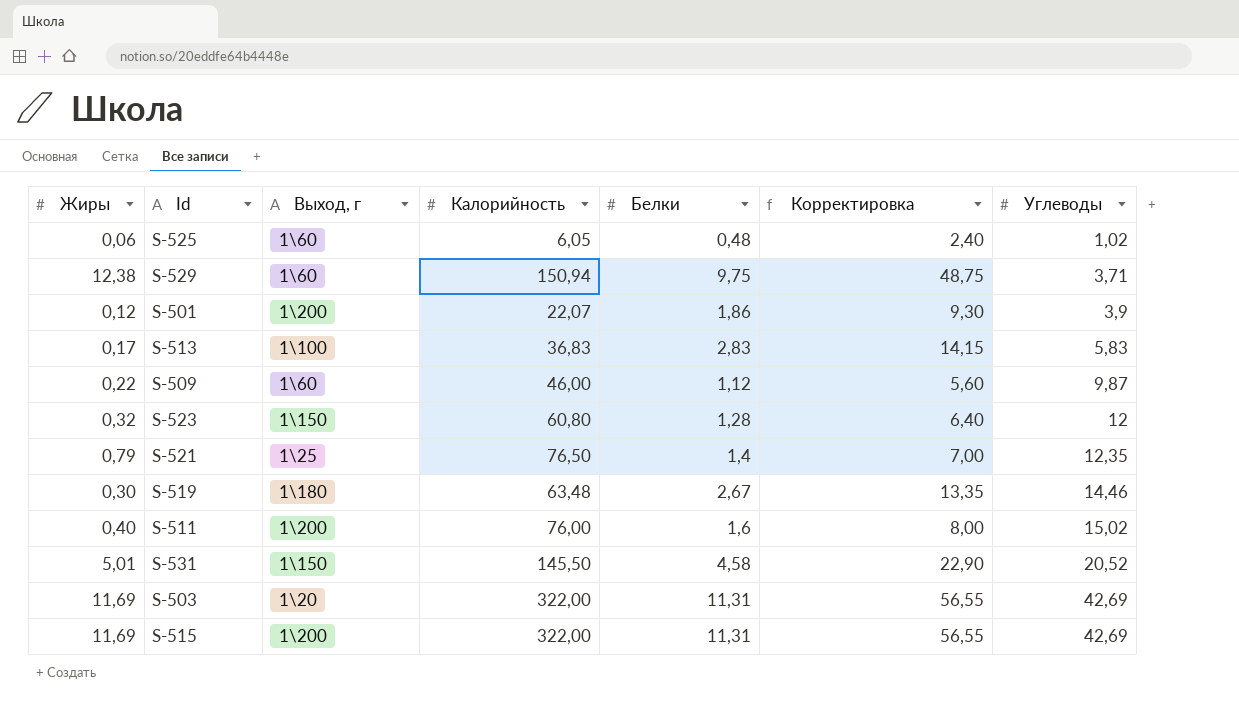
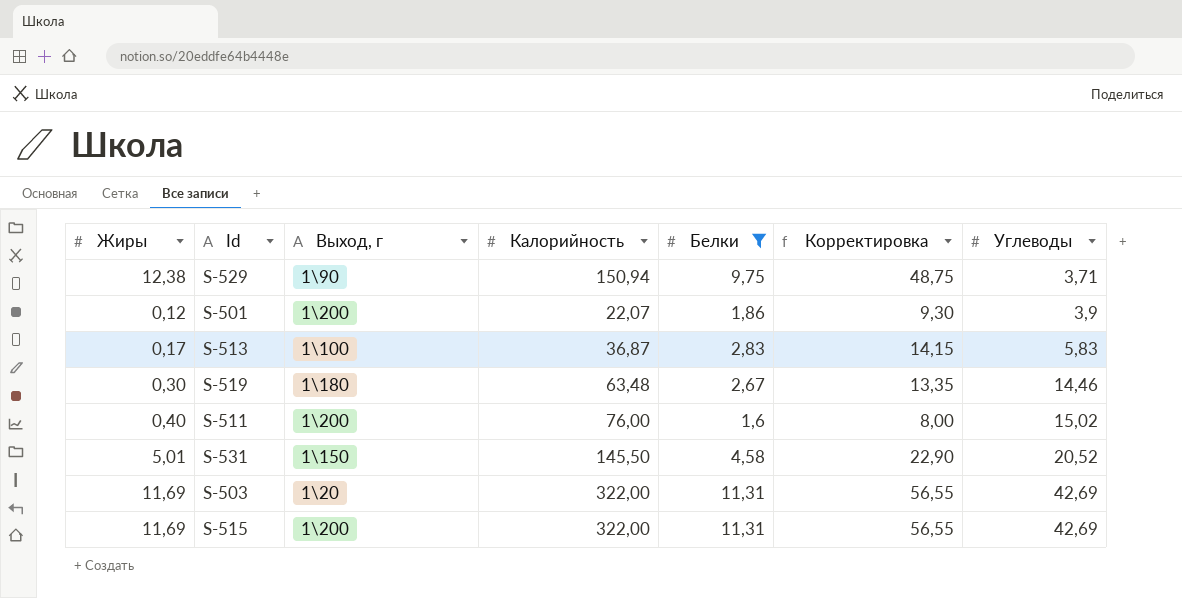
filter: none -> Белки >= 1,6
S-529 | Выход, г: 1\60 -> 1\90
S-513 | Калорийность: 36,83 -> 36,87

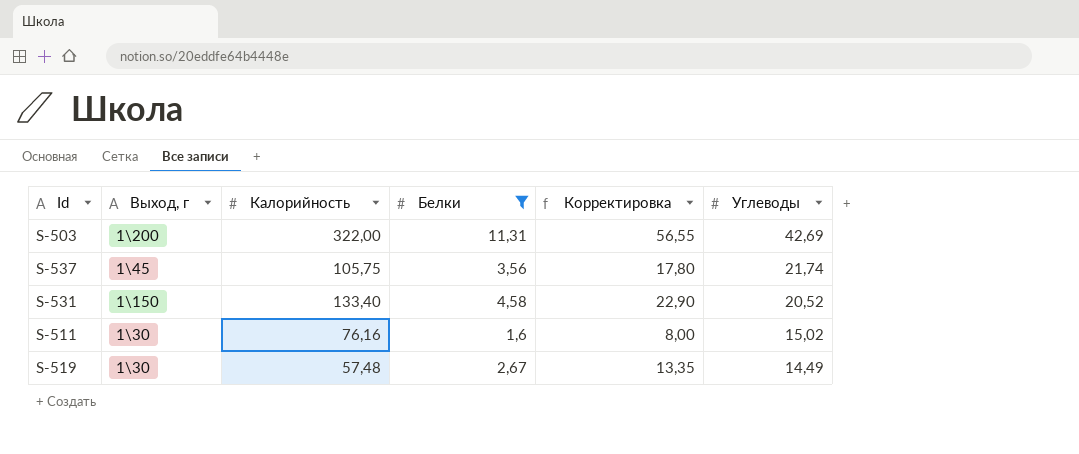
row order: Углеводы ascending -> Углеводы descending
column Жиры | position: 1 -> none
row S-529: 12,38 | 1\90 | 150,94 | 9,75 | 48,75 | 3,71 -> none
row S-501: 0,12 | 1\200 | 22,07 | 1,86 | 9,30 | 3,9 -> none
row S-513: 0,17 | 1\100 | 36,87 | 2,83 | 14,15 | 5,83 -> none
row S-515: 11,69 | 1\200 | 322,00 | 11,31 | 56,55 | 42,69 -> none
S-503 | Выход, г: 1\20 -> 1\200
row S-537: none -> 1\45 | 105,75 | 3,56 | 17,80 | 21,74
S-531 | Калорийность: 145,50 -> 133,40
S-511 | Выход, г: 1\200 -> 1\30
S-511 | Калорийность: 76,00 -> 76,16
S-519 | Выход, г: 1\180 -> 1\30
S-519 | Калорийность: 63,48 -> 57,48
S-519 | Углеводы: 14,46 -> 14,49

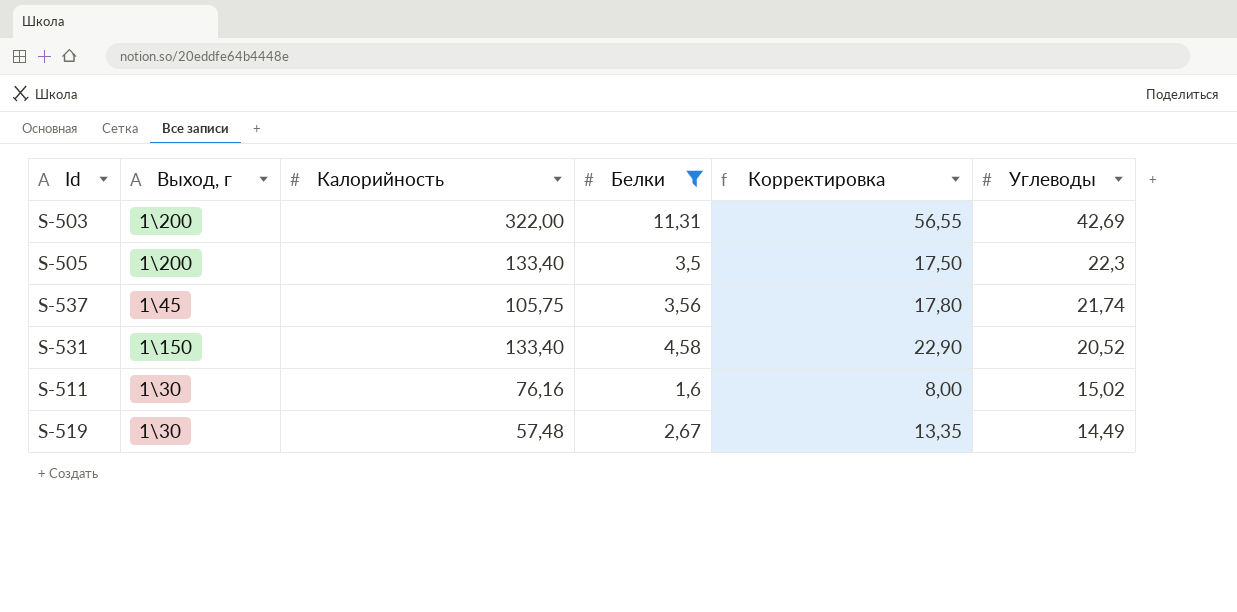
row S-505: none -> 1\200 | 133,40 | 3,5 | 17,50 | 22,3

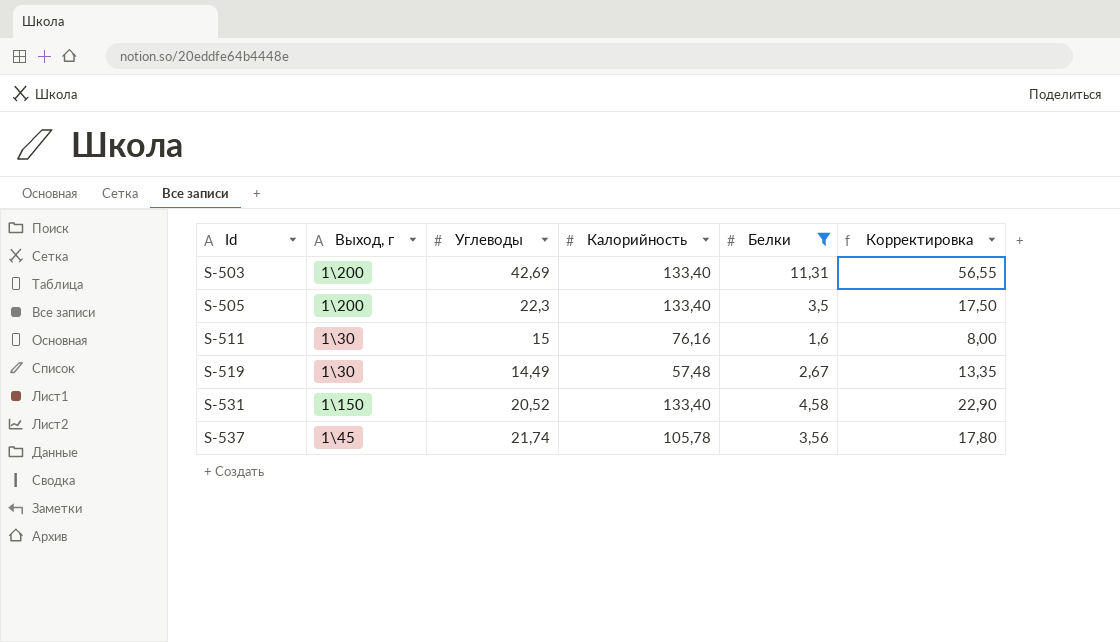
row order: Углеводы descending -> Id ascending
column Углеводы | position: 6 -> 3
S-503 | Калорийность: 322,00 -> 133,40
S-511 | Углеводы: 15,02 -> 15
S-537 | Калорийность: 105,75 -> 105,78

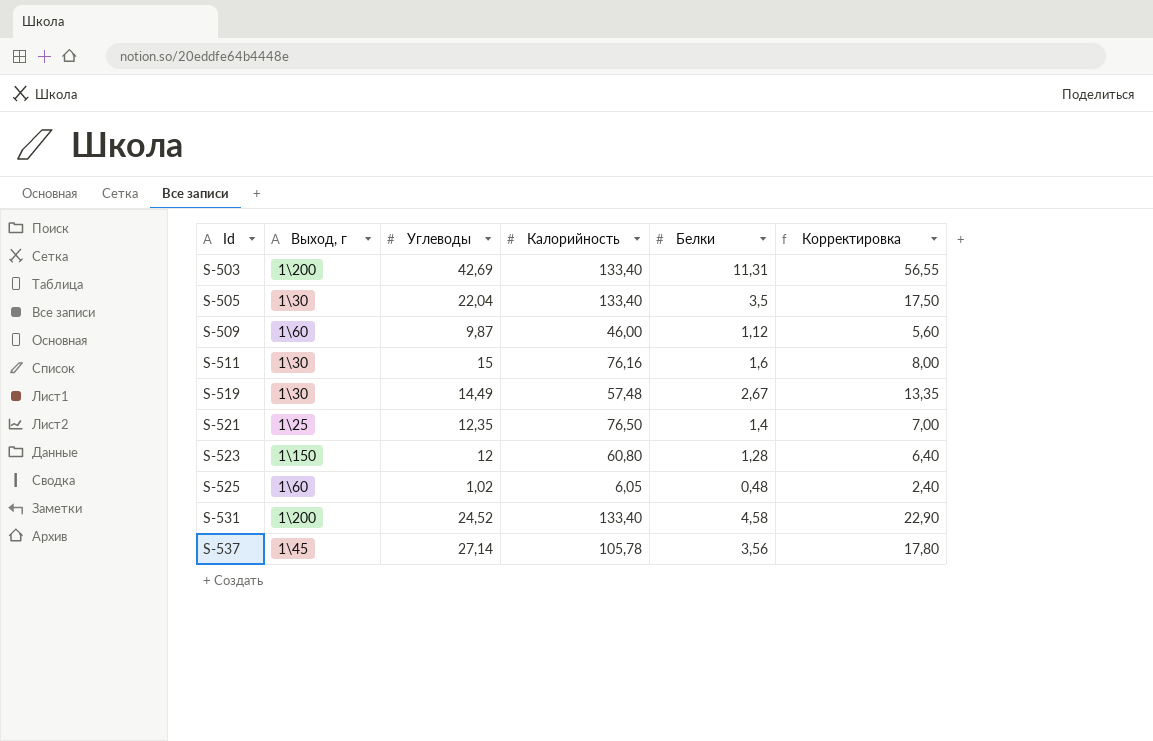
filter: Белки >= 1,6 -> none
S-505 | Выход, г: 1\200 -> 1\30
S-505 | Углеводы: 22,3 -> 22,04
S-531 | Выход, г: 1\150 -> 1\200
S-531 | Углеводы: 20,52 -> 24,52
S-537 | Углеводы: 21,74 -> 27,14

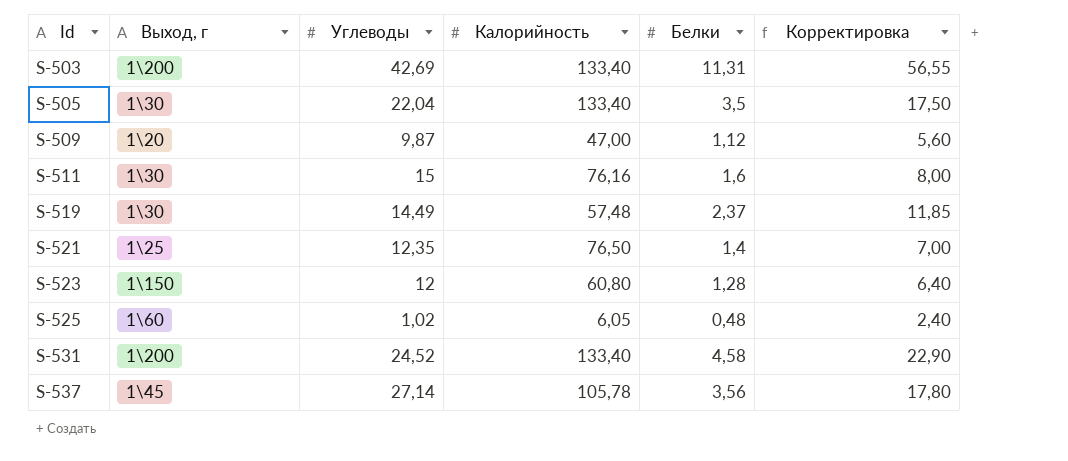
S-509 | Выход, г: 1\60 -> 1\20
S-509 | Калорийность: 46,00 -> 47,00
S-519 | Белки: 2,67 -> 2,37
S-519 | Корректировка: 13,35 -> 11,85

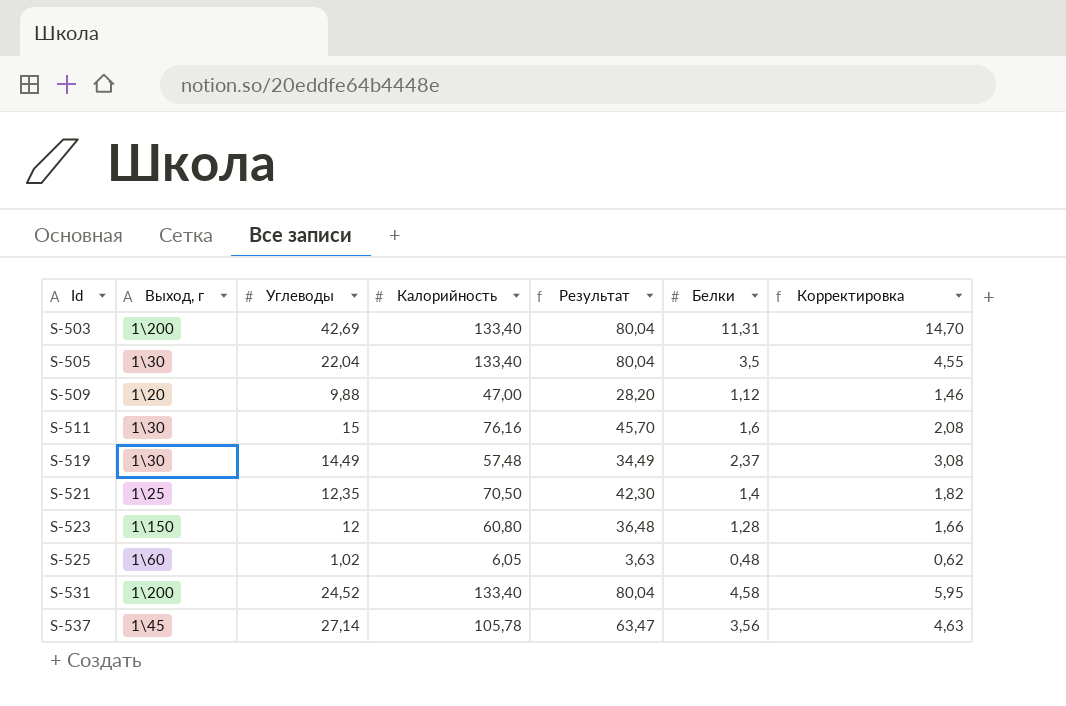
column Результат | formula: none -> [Калорийность] * 0,6
column Корректировка | formula: [Белки] * 5 -> [Белки] * 1,3
S-509 | Углеводы: 9,87 -> 9,88
S-521 | Калорийность: 76,50 -> 70,50

